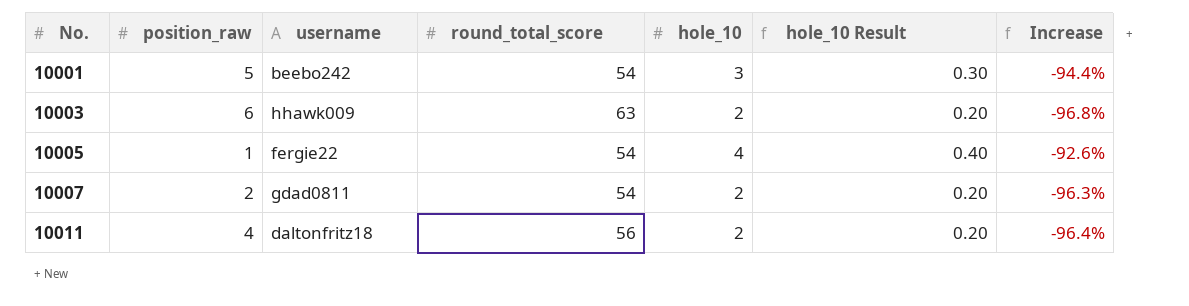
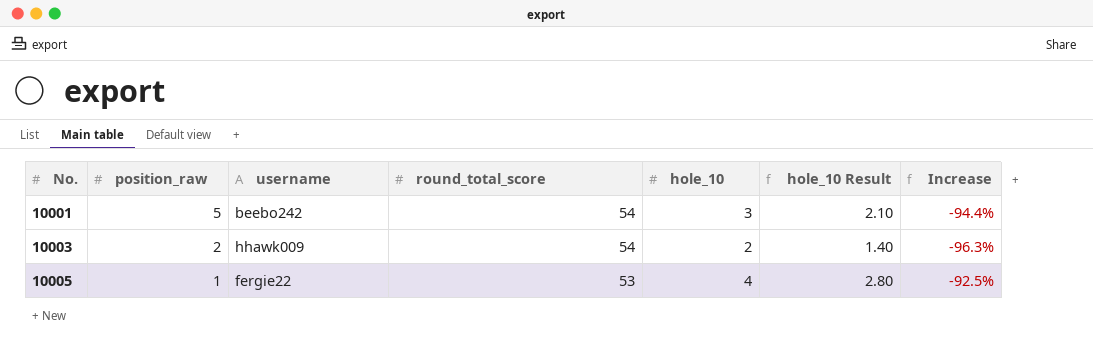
column hole_10 Result | formula: [hole_10] * 0.1 -> [hole_10] * 0.7
row 10007: 2 | gdad0811 | 54 | 2 | 0.20 | -96.3% -> none
row 10011: 4 | daltonfritz18 | 56 | 2 | 0.20 | -96.4% -> none
10003 | position_raw: 6 -> 2
10003 | round_total_score: 63 -> 54
10003 | Increase: -96.8% -> -96.3%
10005 | round_total_score: 54 -> 53
10005 | Increase: -92.6% -> -92.5%

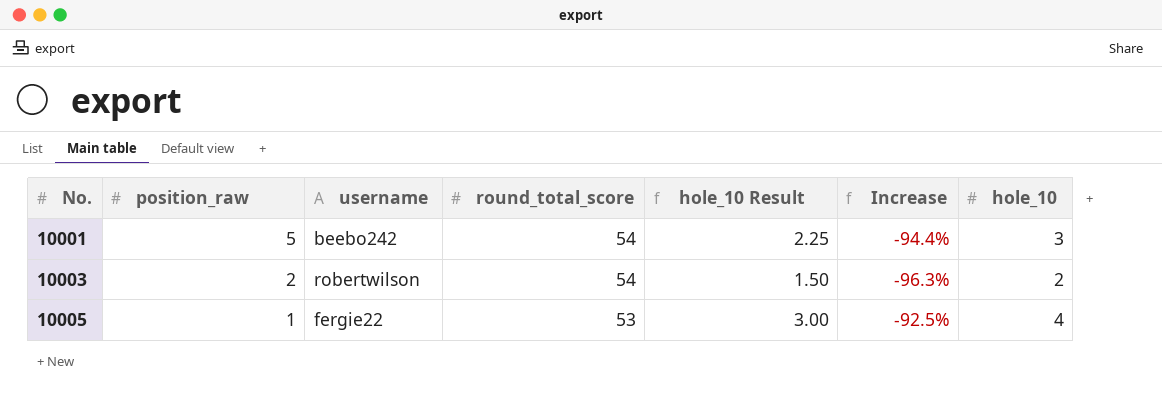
column hole_10 Result | formula: [hole_10] * 0.7 -> [hole_10] * 0.75
column hole_10 | position: 5 -> 7
10003 | username: hhawk009 -> robertwilson

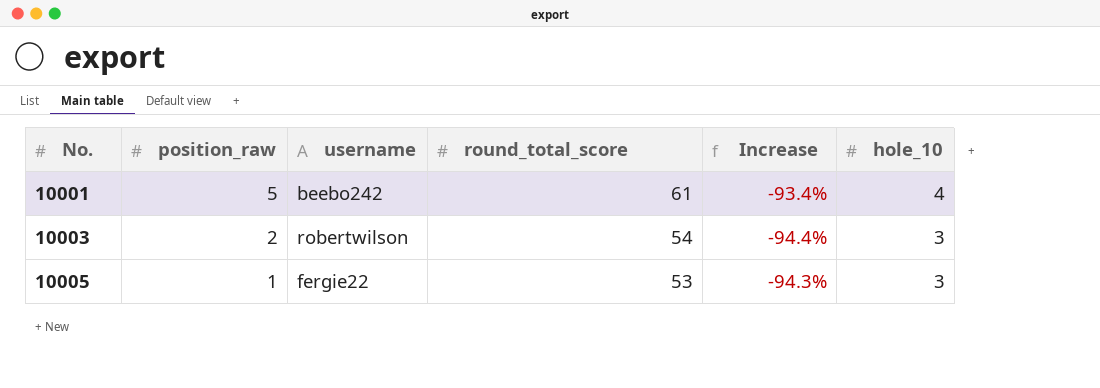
column hole_10 Result | formula: [hole_10] * 0.75 -> none
10001 | round_total_score: 54 -> 61
10001 | Increase: -94.4% -> -93.4%
10001 | hole_10: 3 -> 4
10003 | Increase: -96.3% -> -94.4%
10003 | hole_10: 2 -> 3
10005 | Increase: -92.5% -> -94.3%
10005 | hole_10: 4 -> 3

